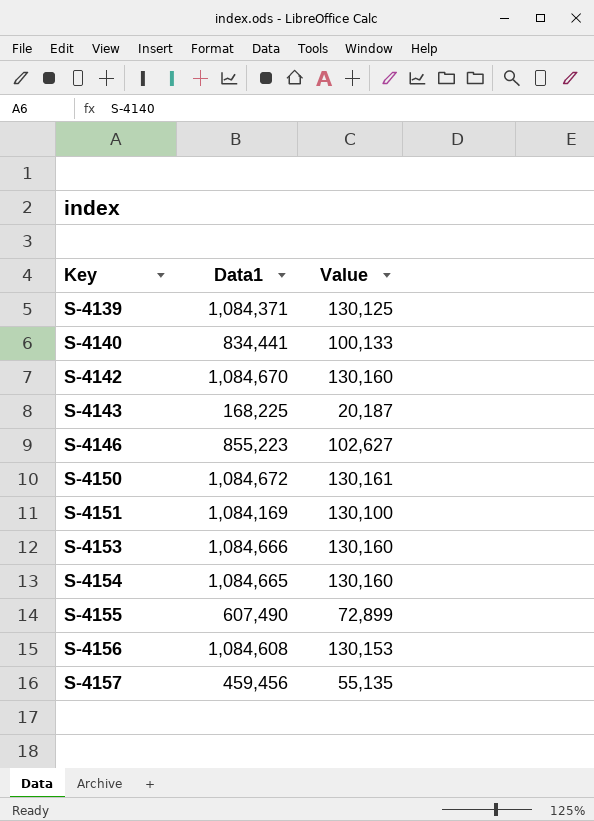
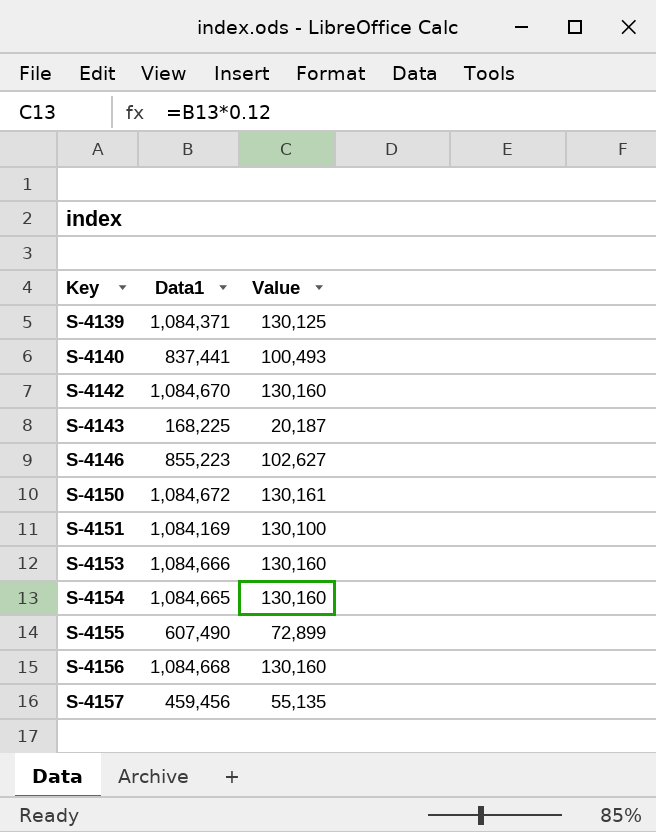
S-4140 | Data1: 834,441 -> 837,441
S-4140 | Value: 100,133 -> 100,493
S-4156 | Data1: 1,084,608 -> 1,084,668
S-4156 | Value: 130,153 -> 130,160

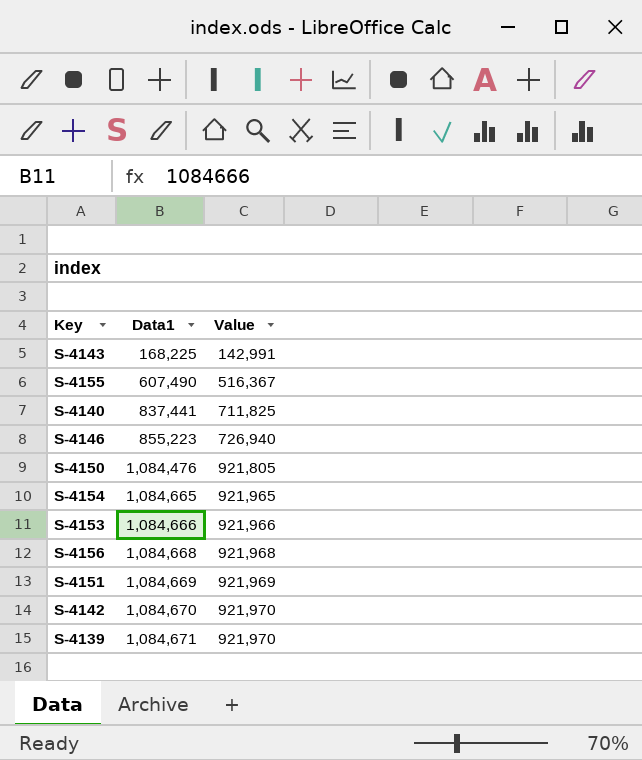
row order: Key ascending -> Data1 ascending
column Value | formula: [Data1] * 0.12 -> [Data1] * 0.85
row S-4157: 459,456 | 55,135 -> none
S-4150 | Data1: 1,084,672 -> 1,084,476
S-4151 | Data1: 1,084,169 -> 1,084,669
S-4139 | Data1: 1,084,371 -> 1,084,671

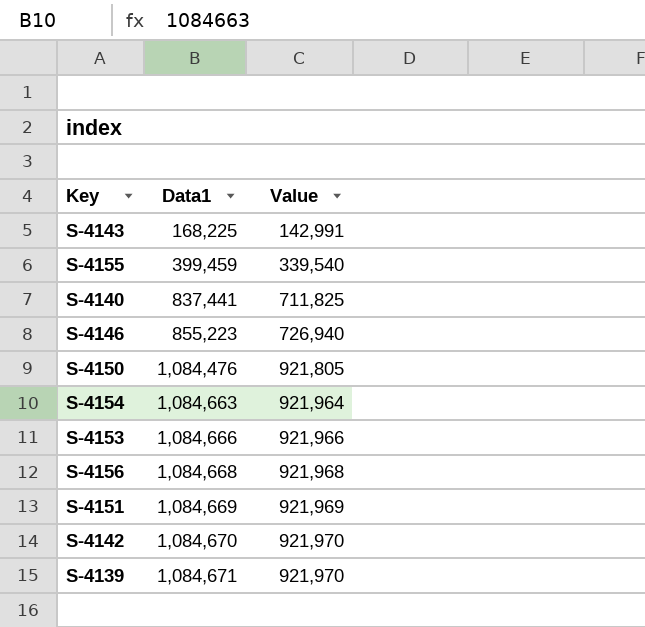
S-4155 | Data1: 607,490 -> 399,459
S-4155 | Value: 516,367 -> 339,540
S-4154 | Data1: 1,084,665 -> 1,084,663
S-4154 | Value: 921,965 -> 921,964

